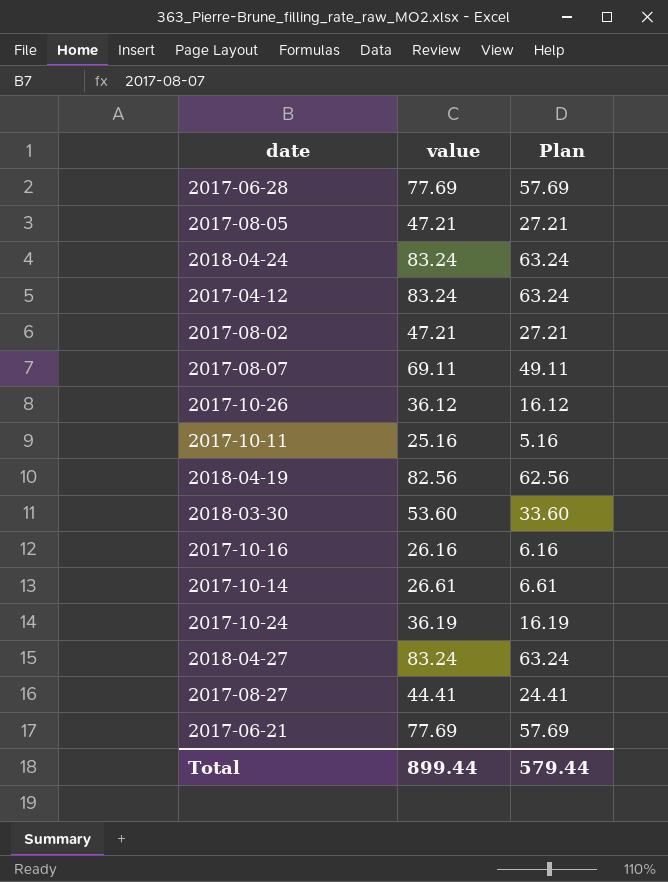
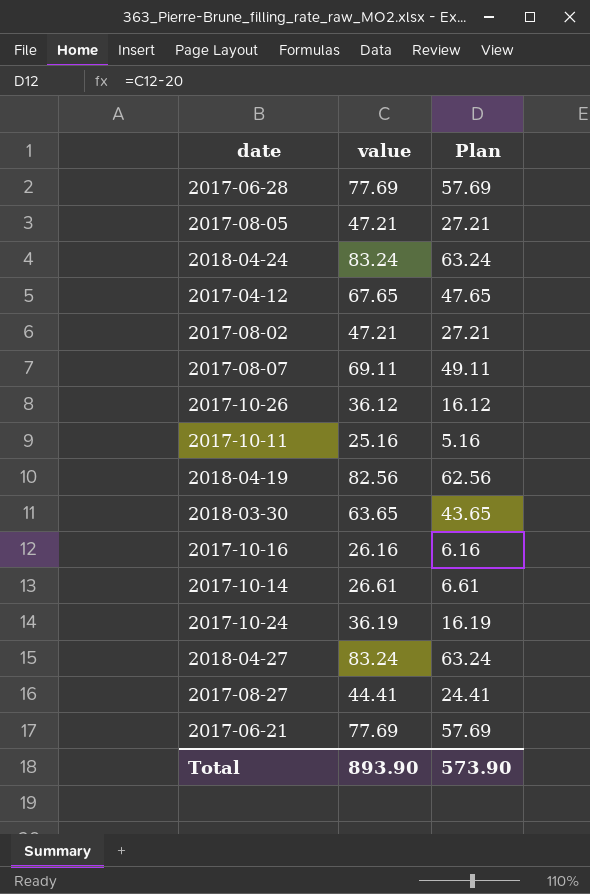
2017-04-12 | value: 83.24 -> 67.65
2017-04-12 | Plan: 63.24 -> 47.65
2018-03-30 | value: 53.60 -> 63.65
2018-03-30 | Plan: 33.60 -> 43.65
Total | value: 899.44 -> 893.90
Total | Plan: 579.44 -> 573.90

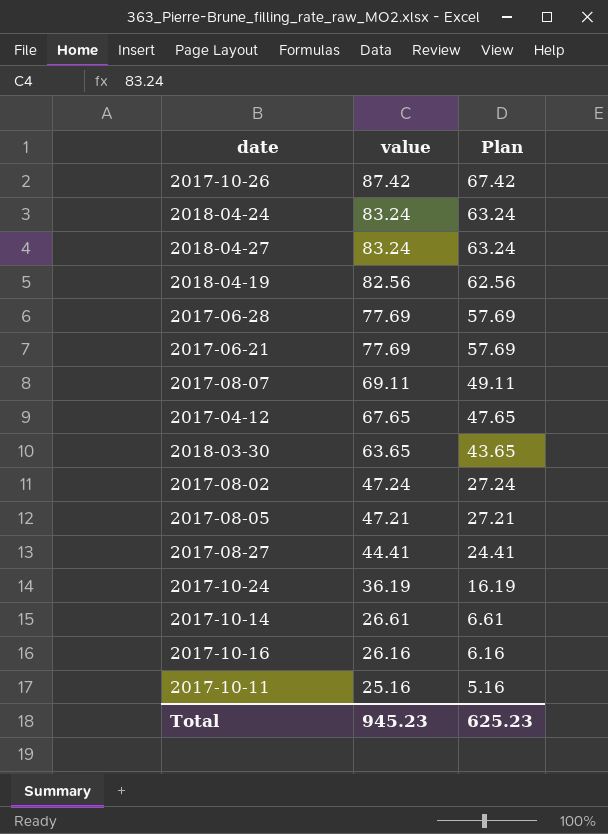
row order: none -> value descending
2017-10-26 | value: 36.12 -> 87.42
2017-10-26 | Plan: 16.12 -> 67.42
2017-08-02 | value: 47.21 -> 47.24
2017-08-02 | Plan: 27.21 -> 27.24
Total | value: 893.90 -> 945.23
Total | Plan: 573.90 -> 625.23

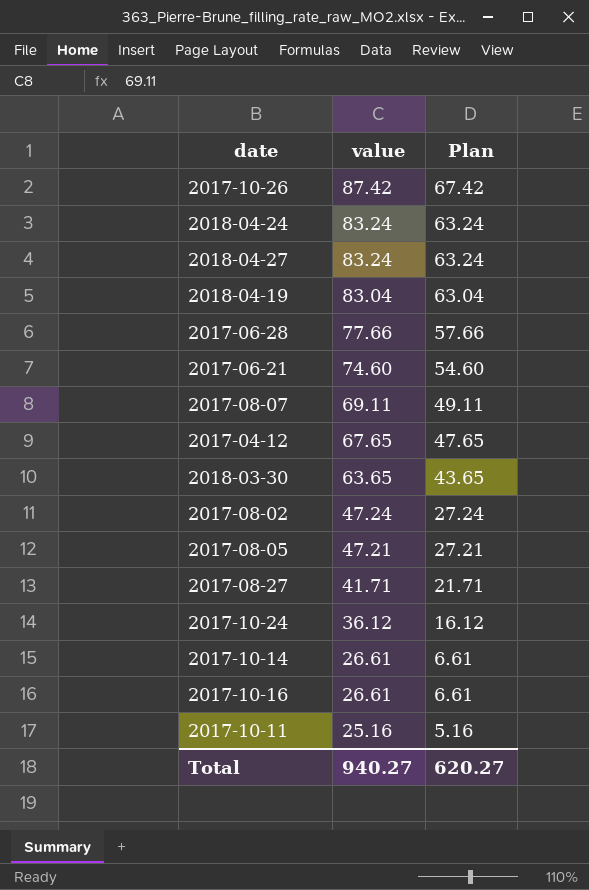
2018-04-19 | value: 82.56 -> 83.04
2018-04-19 | Plan: 62.56 -> 63.04
2017-06-28 | value: 77.69 -> 77.66
2017-06-28 | Plan: 57.69 -> 57.66
2017-06-21 | value: 77.69 -> 74.60
2017-06-21 | Plan: 57.69 -> 54.60
2017-08-27 | value: 44.41 -> 41.71
2017-08-27 | Plan: 24.41 -> 21.71
2017-10-24 | value: 36.19 -> 36.12
2017-10-24 | Plan: 16.19 -> 16.12
2017-10-16 | value: 26.16 -> 26.61
2017-10-16 | Plan: 6.16 -> 6.61
Total | value: 945.23 -> 940.27
Total | Plan: 625.23 -> 620.27

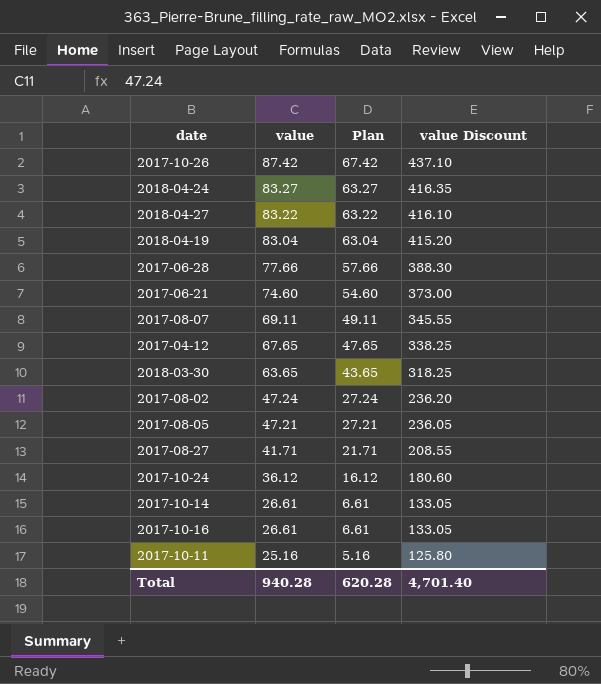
column value Discount | formula: none -> [value] * 5
2018-04-24 | value: 83.24 -> 83.27
2018-04-24 | Plan: 63.24 -> 63.27
2018-04-27 | value: 83.24 -> 83.22
2018-04-27 | Plan: 63.24 -> 63.22
Total | value: 940.27 -> 940.28
Total | Plan: 620.27 -> 620.28

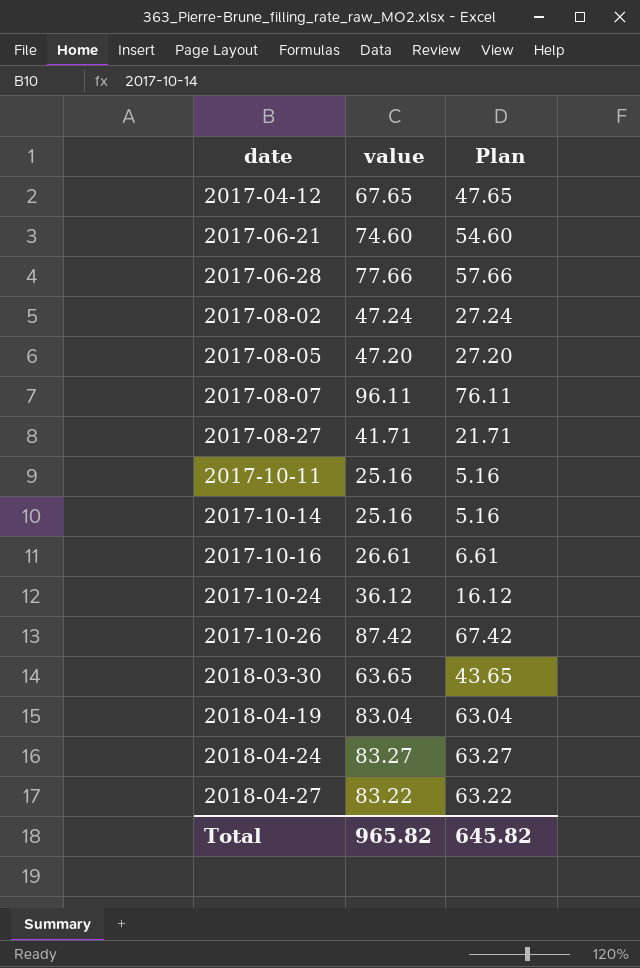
row order: value descending -> date ascending
column value Discount | formula: [value] * 5 -> none
2017-08-05 | value: 47.21 -> 47.20
2017-08-05 | Plan: 27.21 -> 27.20
2017-08-07 | value: 69.11 -> 96.11
2017-08-07 | Plan: 49.11 -> 76.11
2017-10-14 | value: 26.61 -> 25.16
2017-10-14 | Plan: 6.61 -> 5.16
Total | value: 940.28 -> 965.82
Total | Plan: 620.28 -> 645.82

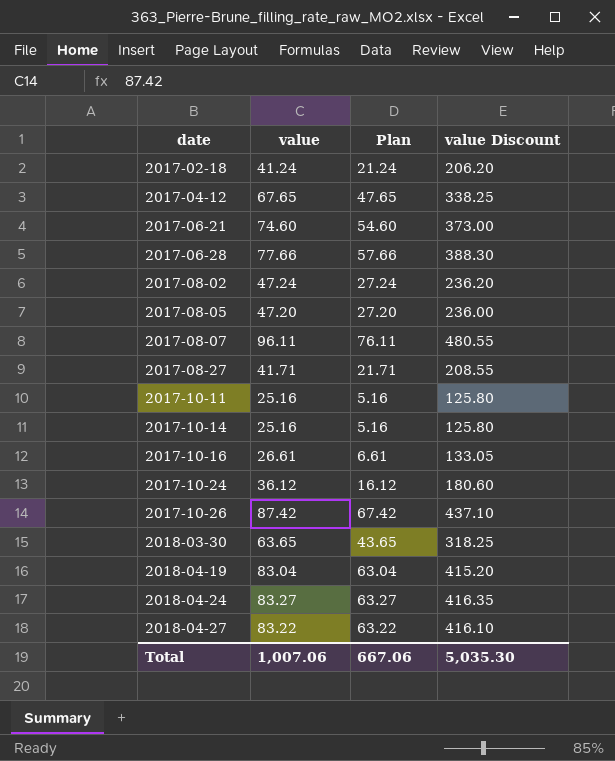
column value Discount | formula: none -> [value] * 5
row 2017-02-18: none -> 41.24 | 21.24 | 206.20
Total | value: 965.82 -> 1,007.06
Total | Plan: 645.82 -> 667.06

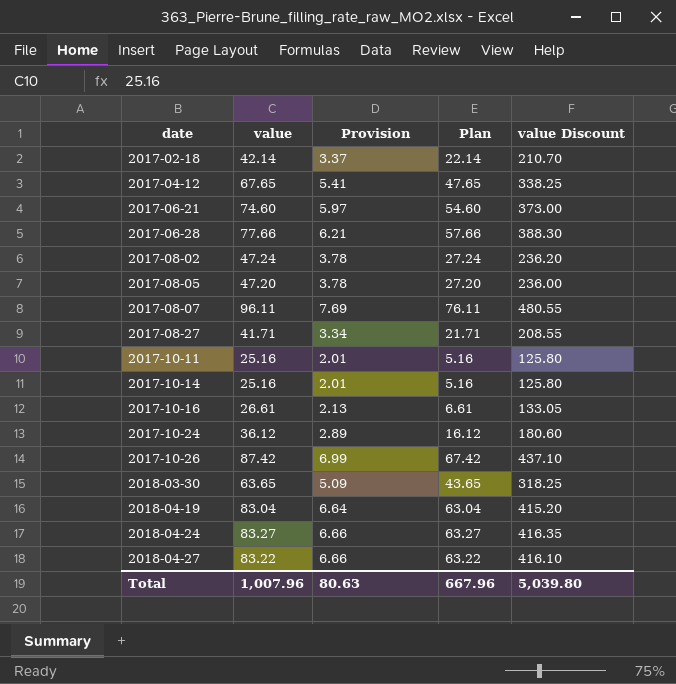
column Provision | formula: none -> [value] * 0.08
2017-02-18 | value: 41.24 -> 42.14
2017-02-18 | Plan: 21.24 -> 22.14
2017-02-18 | value Discount: 206.20 -> 210.70
Total | value: 1,007.06 -> 1,007.96
Total | Plan: 667.06 -> 667.96
Total | value Discount: 5,035.30 -> 5,039.80

